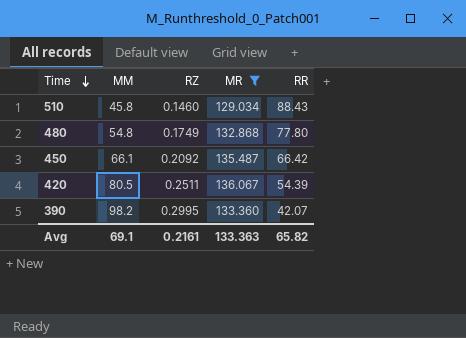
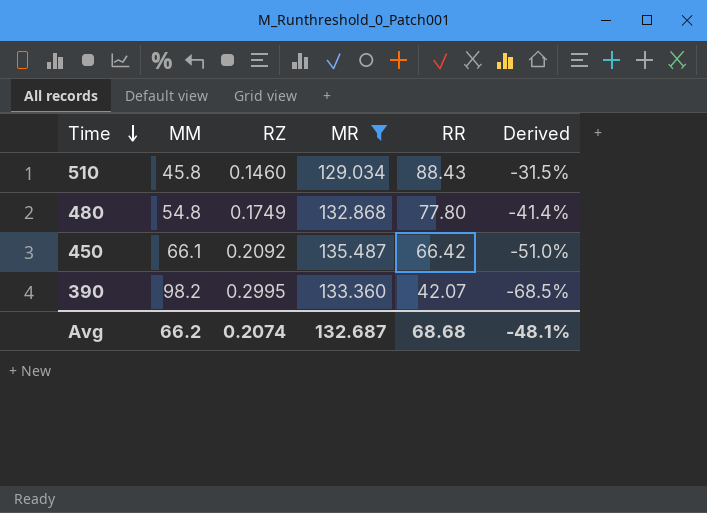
column Derived | formula: none -> ([RR] - [MR]) / [MR]
row 420: 80.5 | 0.2511 | 136.067 | 54.39 -> none
Avg | MM: 69.1 -> 66.2
Avg | RZ: 0.2161 -> 0.2074
Avg | MR: 133.363 -> 132.687
Avg | RR: 65.82 -> 68.68

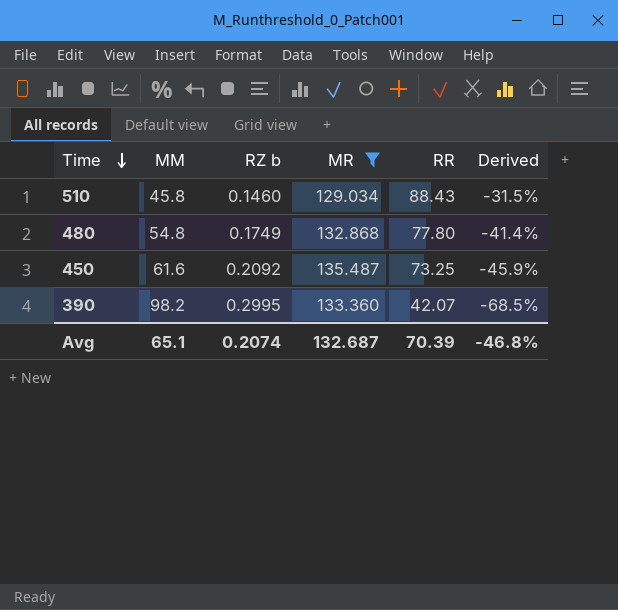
column name: RZ -> RZ b
450 | MM: 66.1 -> 61.6
450 | RR: 66.42 -> 73.25
450 | Derived: -51.0% -> -45.9%
Avg | MM: 66.2 -> 65.1
Avg | RR: 68.68 -> 70.39
Avg | Derived: -48.1% -> -46.8%

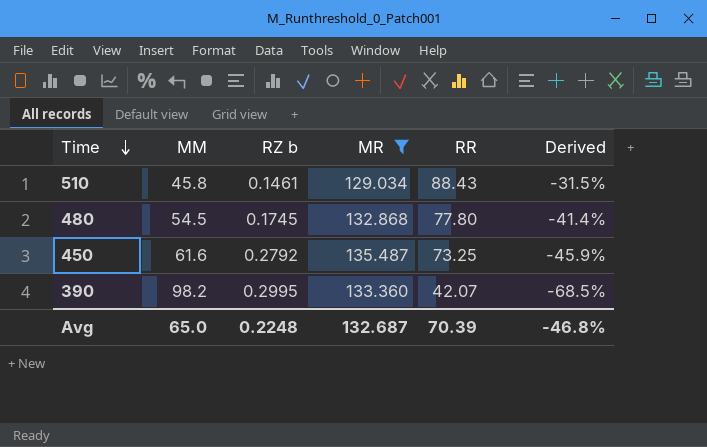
510 | RZ b: 0.1460 -> 0.1461
480 | MM: 54.8 -> 54.5
480 | RZ b: 0.1749 -> 0.1745
450 | RZ b: 0.2092 -> 0.2792
Avg | MM: 65.1 -> 65.0
Avg | RZ b: 0.2074 -> 0.2248

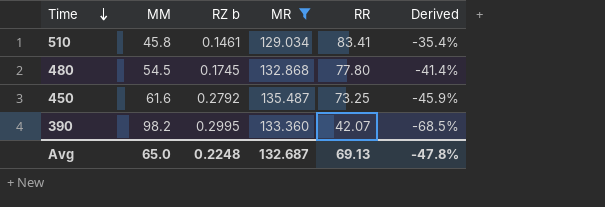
510 | RR: 88.43 -> 83.41
510 | Derived: -31.5% -> -35.4%
Avg | RR: 70.39 -> 69.13
Avg | Derived: -46.8% -> -47.8%

